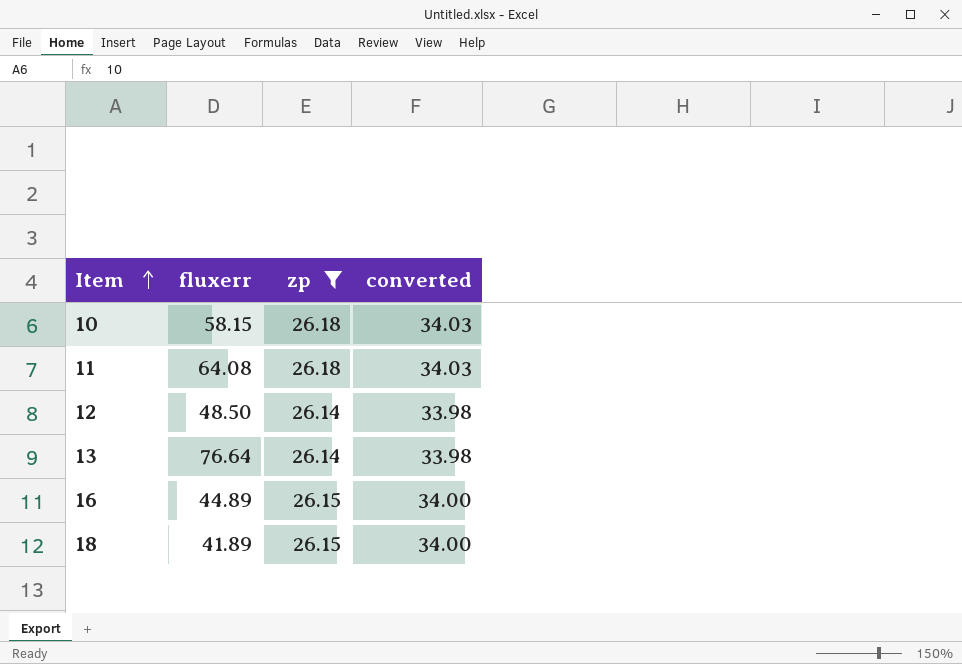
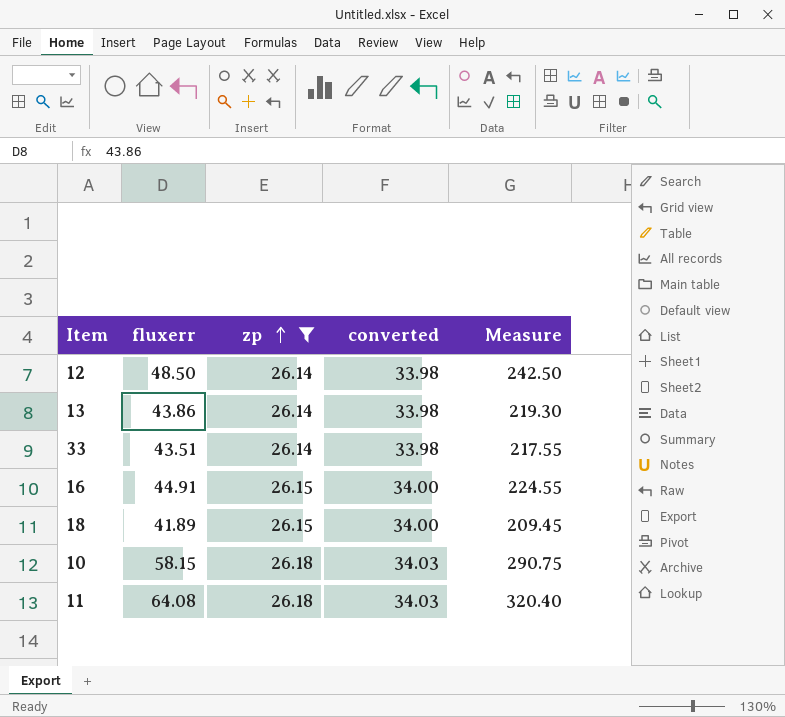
row order: Item ascending -> zp ascending
column Measure | formula: none -> [fluxerr] * 5
13 | fluxerr: 76.64 -> 43.86
row 33: none -> 43.51 | 26.14 | 33.98 | 217.55
16 | fluxerr: 44.89 -> 44.91

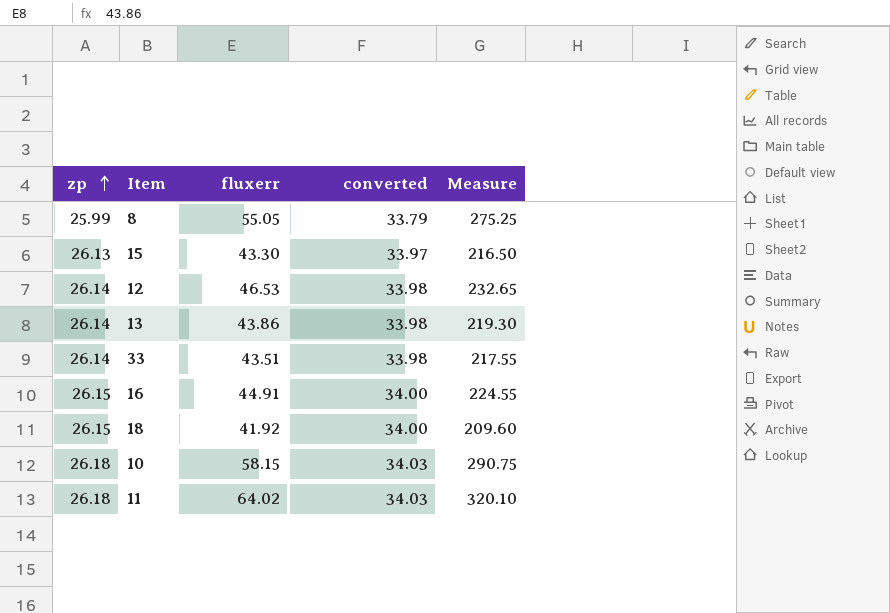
filter: zp >= 26.14 -> none
column zp | position: 3 -> 1
12 | fluxerr: 48.50 -> 46.53
12 | Measure: 242.50 -> 232.65
18 | fluxerr: 41.89 -> 41.92
18 | Measure: 209.45 -> 209.60
11 | fluxerr: 64.08 -> 64.02
11 | Measure: 320.40 -> 320.10

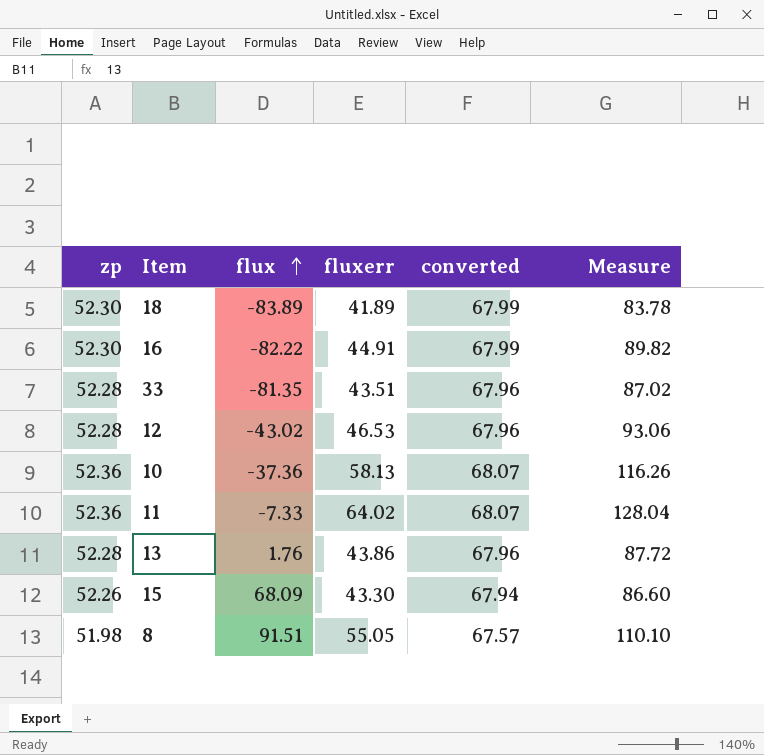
row order: zp ascending -> flux ascending
column flux | position: none -> 3
column Measure | formula: [fluxerr] * 5 -> [fluxerr] * 2
18 | zp: 26.15 -> 52.30
18 | fluxerr: 41.92 -> 41.89
18 | converted: 34.00 -> 67.99
16 | zp: 26.15 -> 52.30
16 | converted: 34.00 -> 67.99
33 | zp: 26.14 -> 52.28
33 | converted: 33.98 -> 67.96
12 | zp: 26.14 -> 52.28
12 | converted: 33.98 -> 67.96
10 | zp: 26.18 -> 52.36
10 | fluxerr: 58.15 -> 58.13
10 | converted: 34.03 -> 68.07
11 | zp: 26.18 -> 52.36
11 | converted: 34.03 -> 68.07
13 | zp: 26.14 -> 52.28
13 | converted: 33.98 -> 67.96
15 | zp: 26.13 -> 52.26
15 | converted: 33.97 -> 67.94
8 | zp: 25.99 -> 51.98
8 | converted: 33.79 -> 67.57

